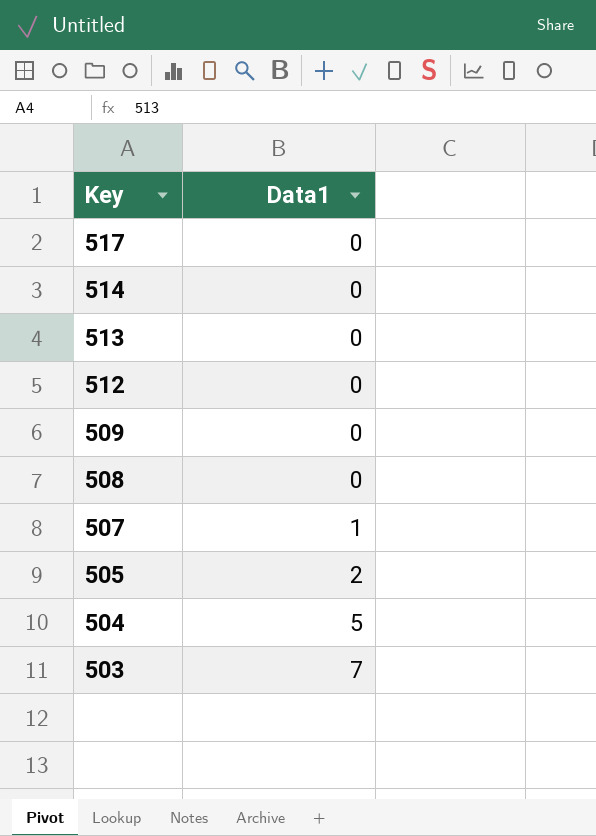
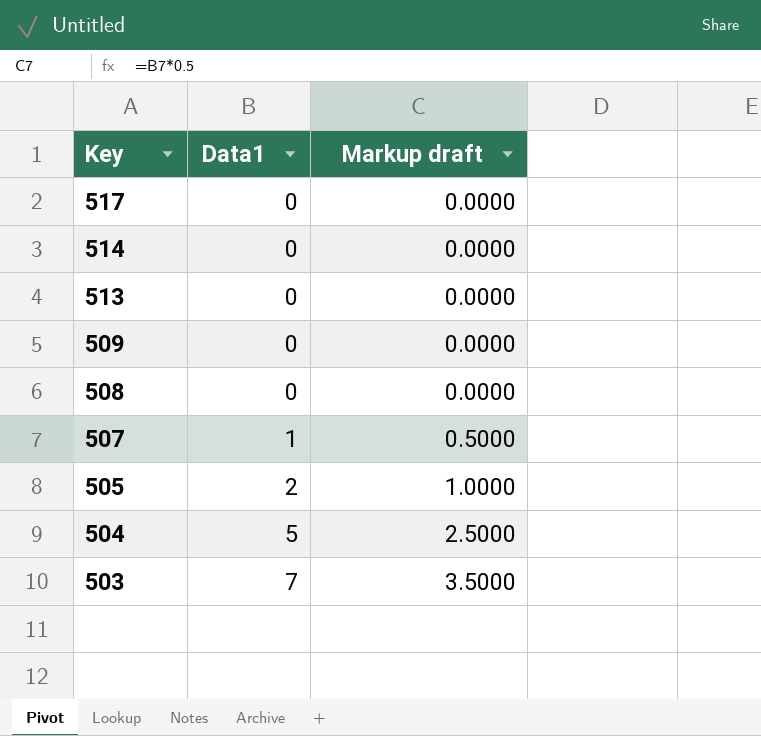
column Markup draft | formula: none -> [Data1] * 0.5
row 512: 0 -> none

